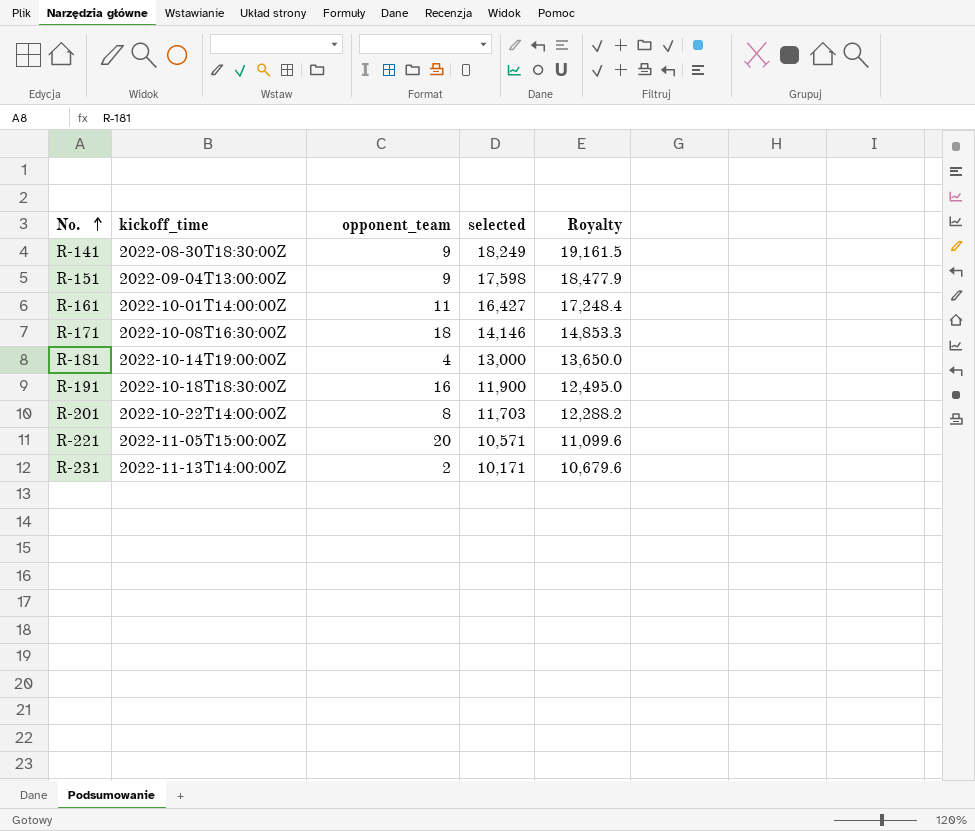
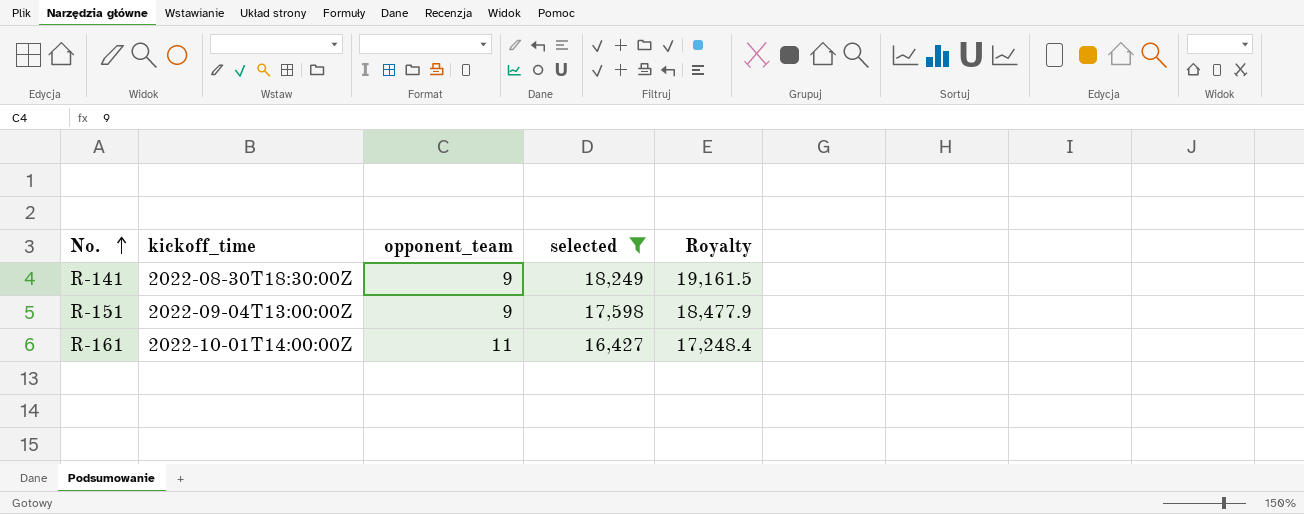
filter: none -> selected >= 16,427

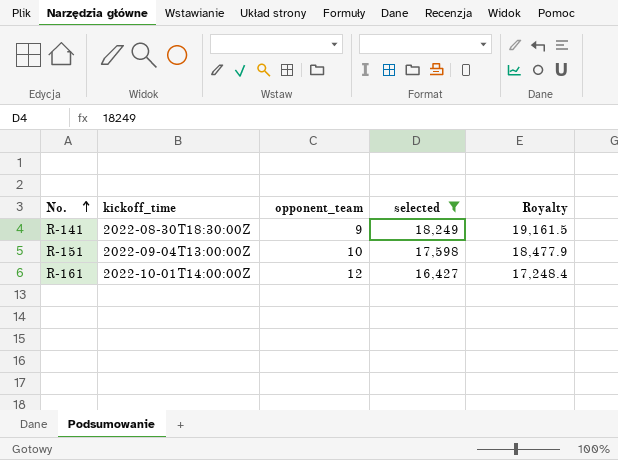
R-151 | opponent_team: 9 -> 10
R-161 | opponent_team: 11 -> 12

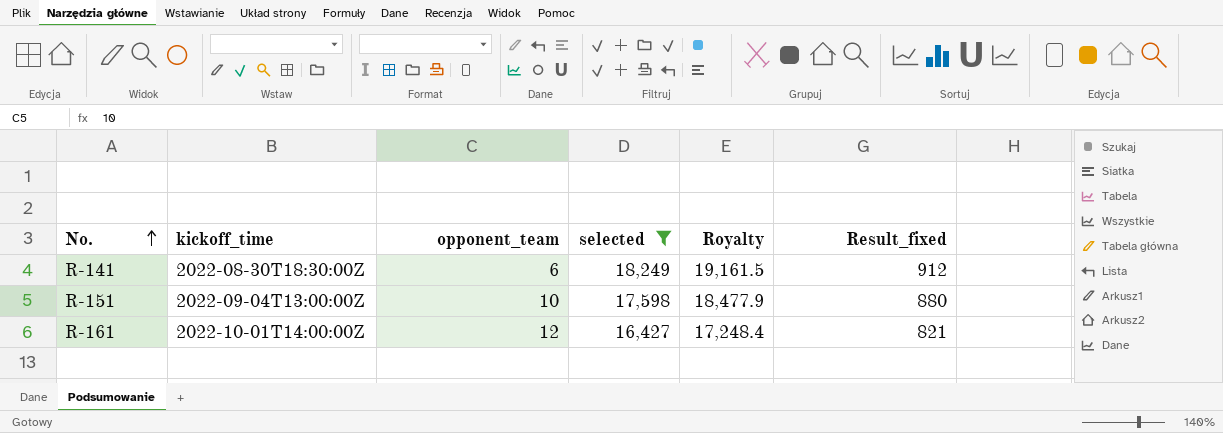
column Result_fixed | formula: none -> [selected] * 0.05
R-141 | opponent_team: 9 -> 6

